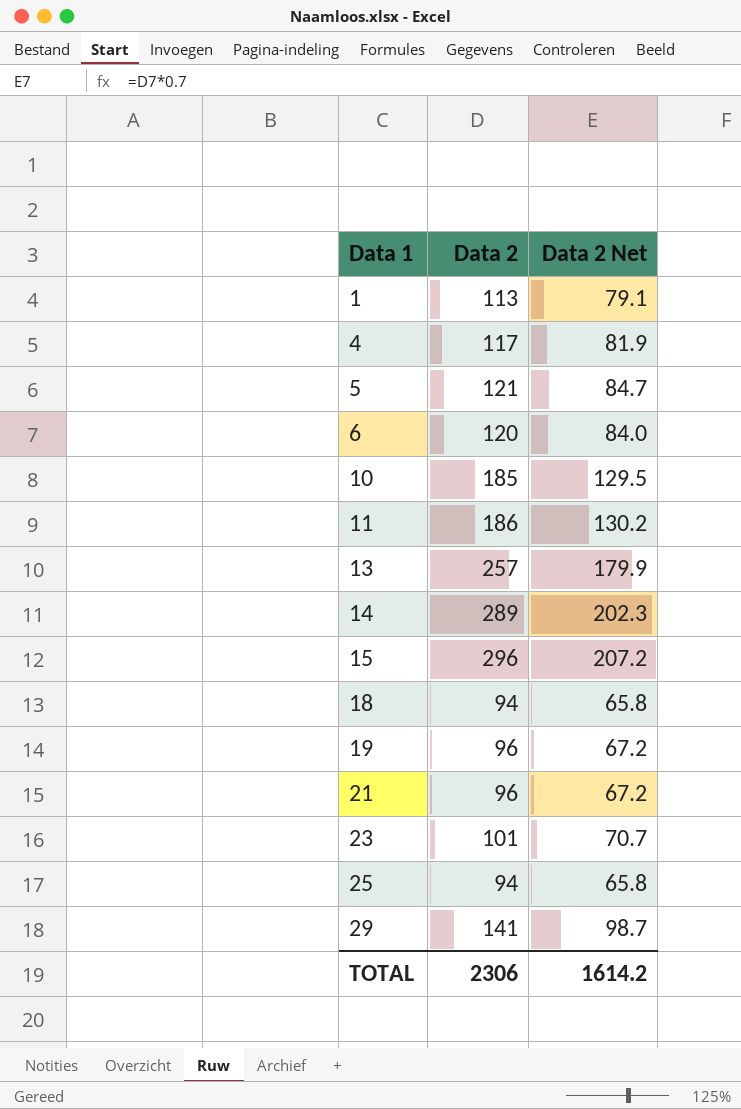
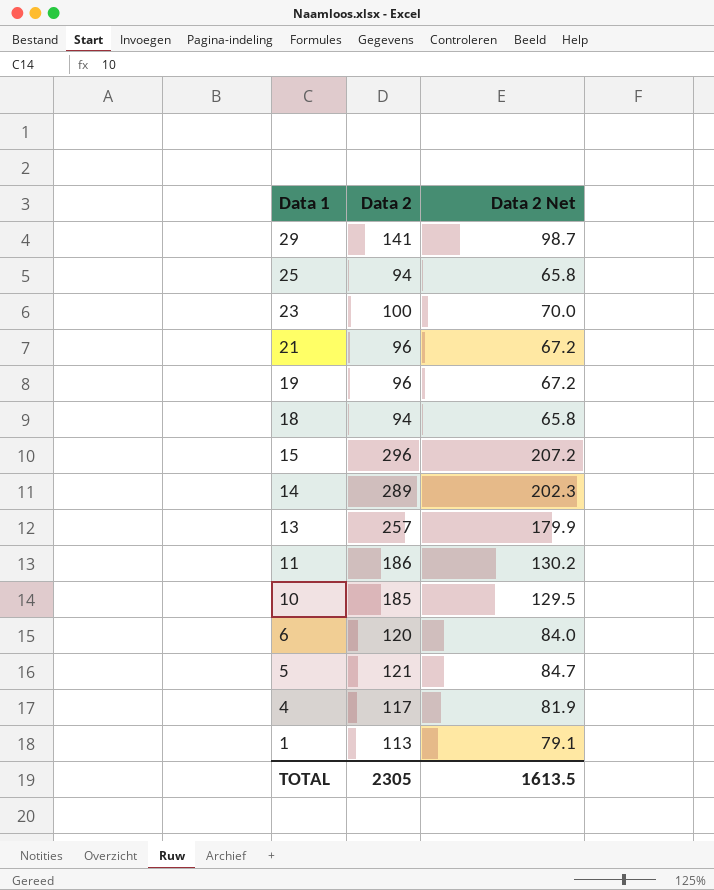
row order: Data 1 ascending -> Data 1 descending
23 | Data 2: 101 -> 100
23 | Data 2 Net: 70.7 -> 70.0
TOTAL | Data 2: 2306 -> 2305
TOTAL | Data 2 Net: 1614.2 -> 1613.5

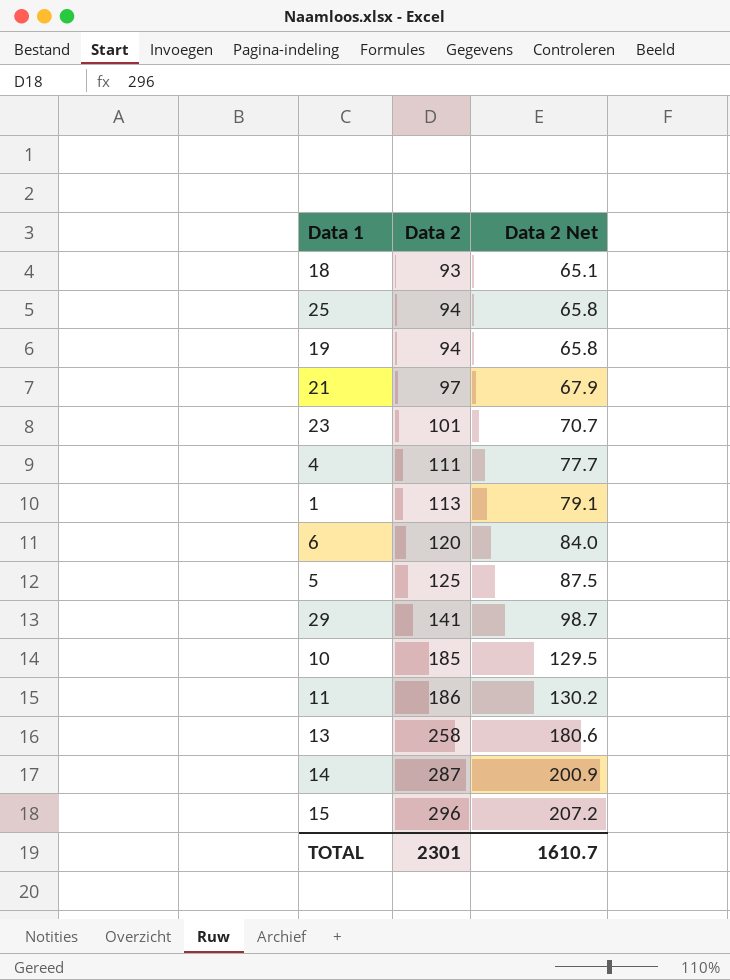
row order: Data 1 descending -> Data 2 ascending
18 | Data 2: 94 -> 93
18 | Data 2 Net: 65.8 -> 65.1
19 | Data 2: 96 -> 94
19 | Data 2 Net: 67.2 -> 65.8
21 | Data 2: 96 -> 97
21 | Data 2 Net: 67.2 -> 67.9
23 | Data 2: 100 -> 101
23 | Data 2 Net: 70.0 -> 70.7
4 | Data 2: 117 -> 111
4 | Data 2 Net: 81.9 -> 77.7
5 | Data 2: 121 -> 125
5 | Data 2 Net: 84.7 -> 87.5
13 | Data 2: 257 -> 258
13 | Data 2 Net: 179.9 -> 180.6
14 | Data 2: 289 -> 287
14 | Data 2 Net: 202.3 -> 200.9
TOTAL | Data 2: 2305 -> 2301
TOTAL | Data 2 Net: 1613.5 -> 1610.7

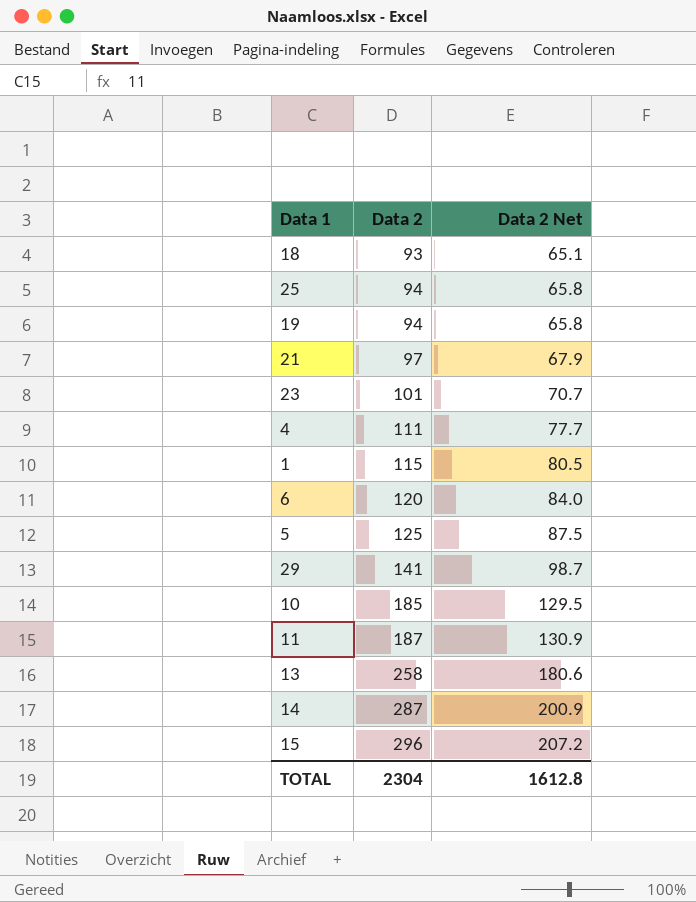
1 | Data 2: 113 -> 115
1 | Data 2 Net: 79.1 -> 80.5
11 | Data 2: 186 -> 187
11 | Data 2 Net: 130.2 -> 130.9
TOTAL | Data 2: 2301 -> 2304
TOTAL | Data 2 Net: 1610.7 -> 1612.8

